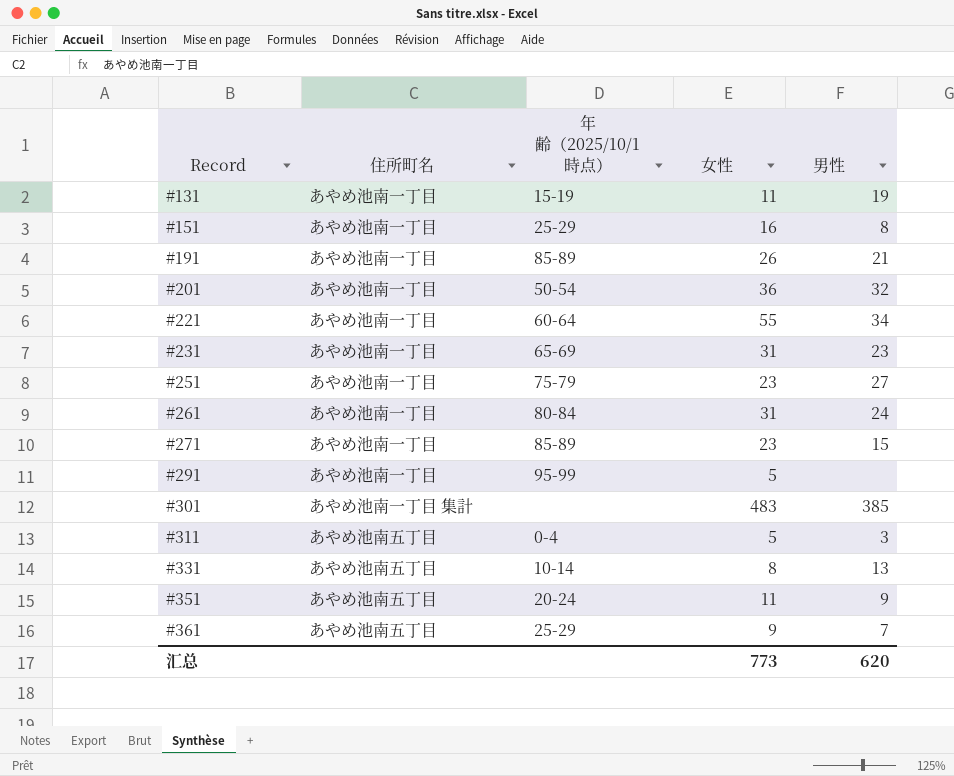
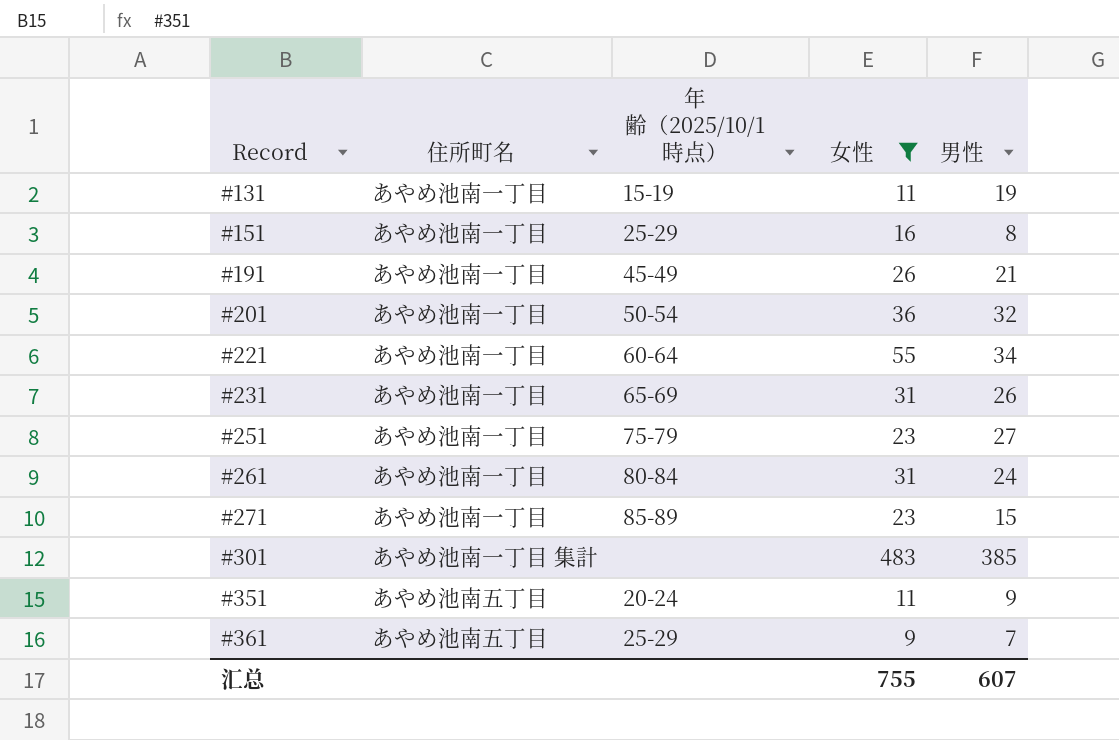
filter: none -> 女性 >= 9
#191 | 年齢（2025/10/1時点）: 85-89 -> 45-49
#231 | 男性: 23 -> 26
汇总 | 女性: 773 -> 755
汇总 | 男性: 620 -> 607

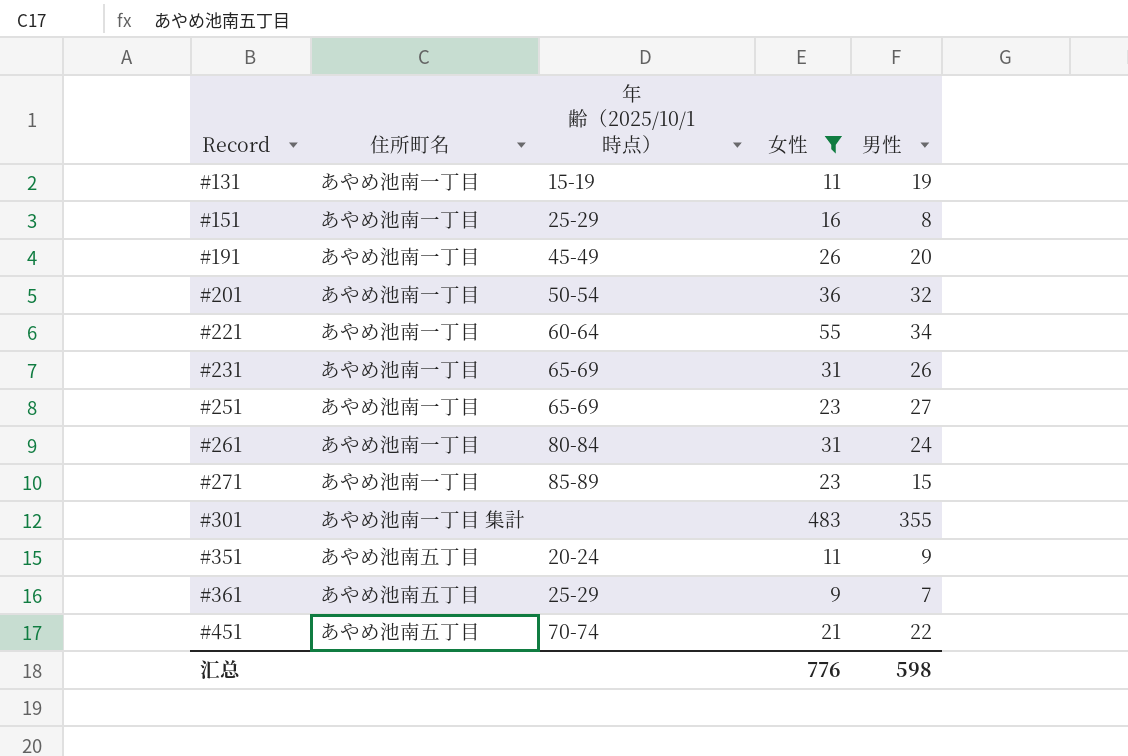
#191 | 男性: 21 -> 20
#251 | 年齢（2025/10/1時点）: 75-79 -> 65-69
#301 | 男性: 385 -> 355
row #451: none -> あやめ池南五丁目 | 70-74 | 21 | 22
汇总 | 女性: 755 -> 776
汇总 | 男性: 607 -> 598

